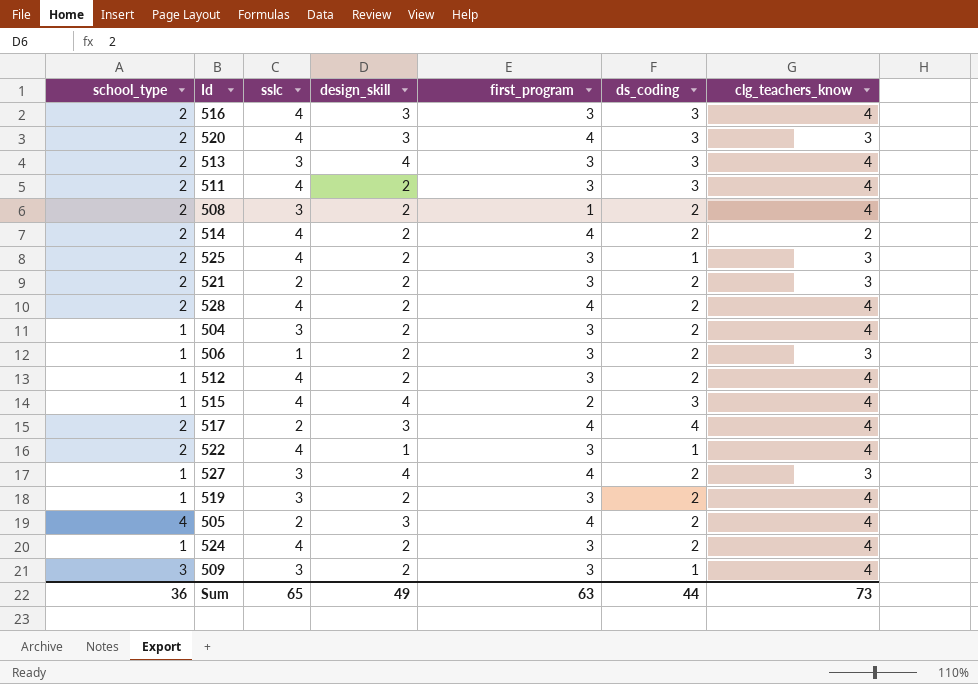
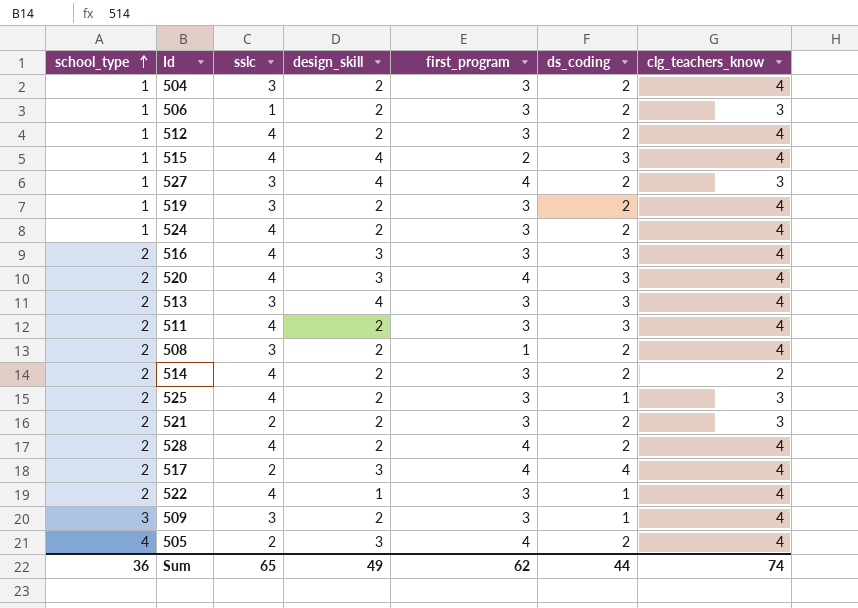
row order: none -> school_type ascending
520 | clg_teachers_know: 3 -> 4
514 | first_program: 4 -> 3
Sum | first_program: 63 -> 62
Sum | clg_teachers_know: 73 -> 74

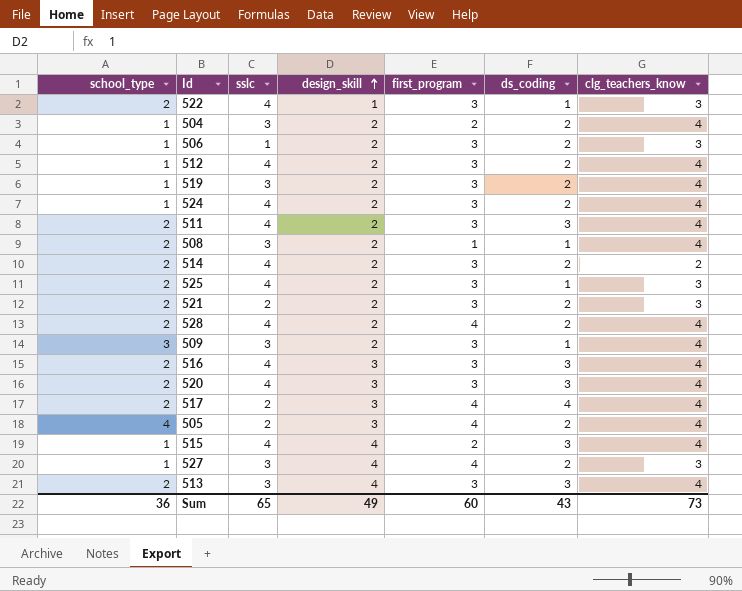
row order: school_type ascending -> design_skill ascending
522 | clg_teachers_know: 4 -> 3
504 | first_program: 3 -> 2
508 | ds_coding: 2 -> 1
520 | first_program: 4 -> 3
Sum | first_program: 62 -> 60
Sum | ds_coding: 44 -> 43
Sum | clg_teachers_know: 74 -> 73

